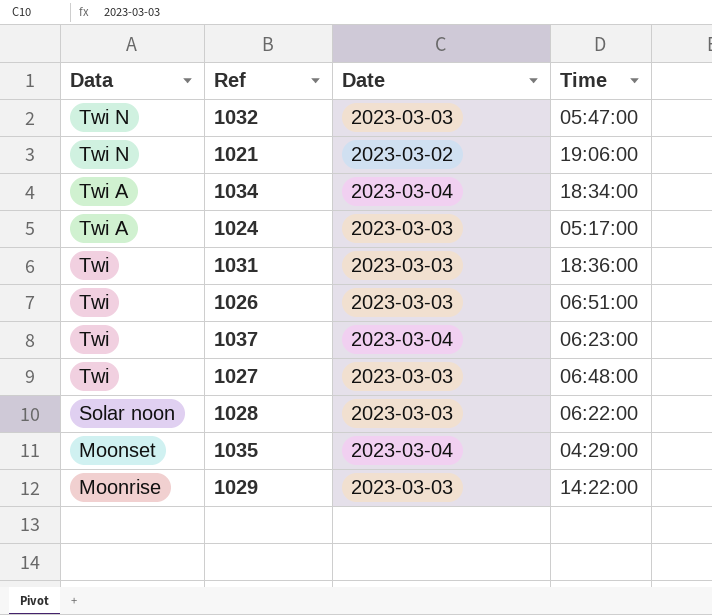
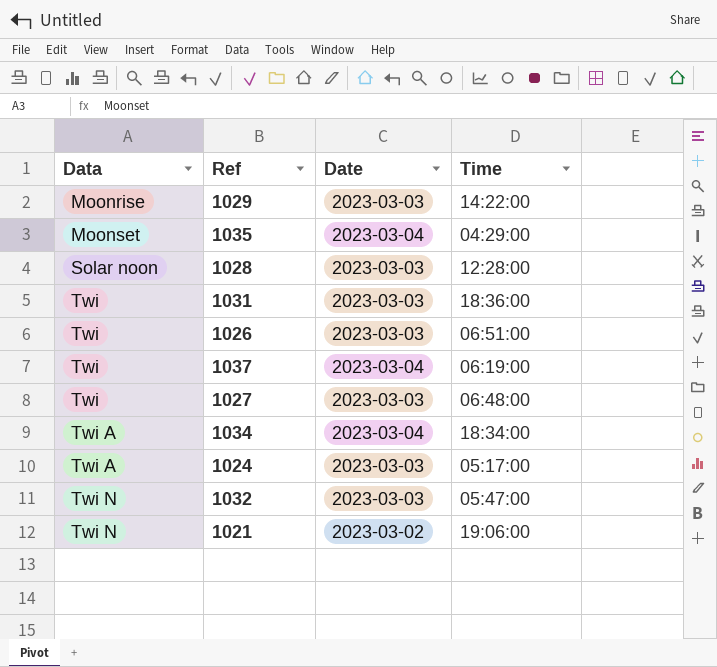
row order: Data descending -> Data ascending
1028 | Time: 06:22:00 -> 12:28:00
1037 | Time: 06:23:00 -> 06:19:00

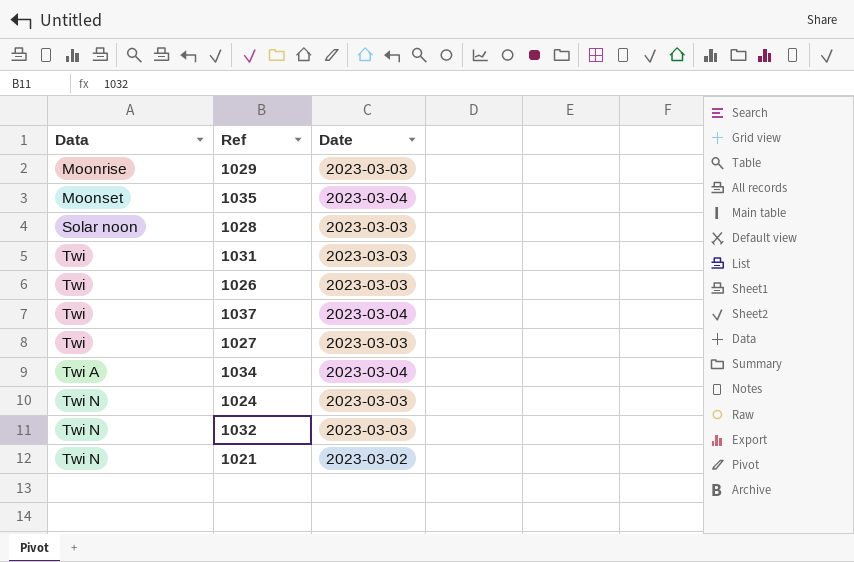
column Time | position: 4 -> none
1024 | Data: Twi A -> Twi N

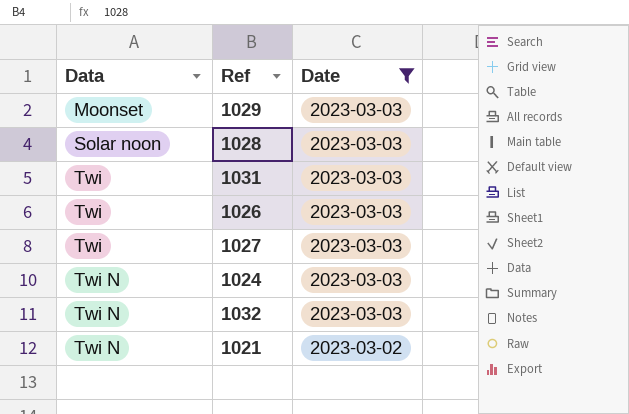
filter: none -> Date != 2023-03-04
1029 | Data: Moonrise -> Moonset

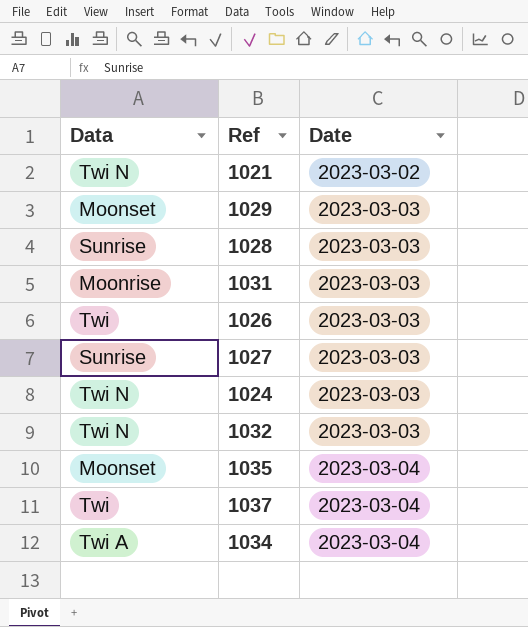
filter: Date != 2023-03-04 -> none
row order: Data ascending -> Date ascending
1028 | Data: Solar noon -> Sunrise
1031 | Data: Twi -> Moonrise
1027 | Data: Twi -> Sunrise

